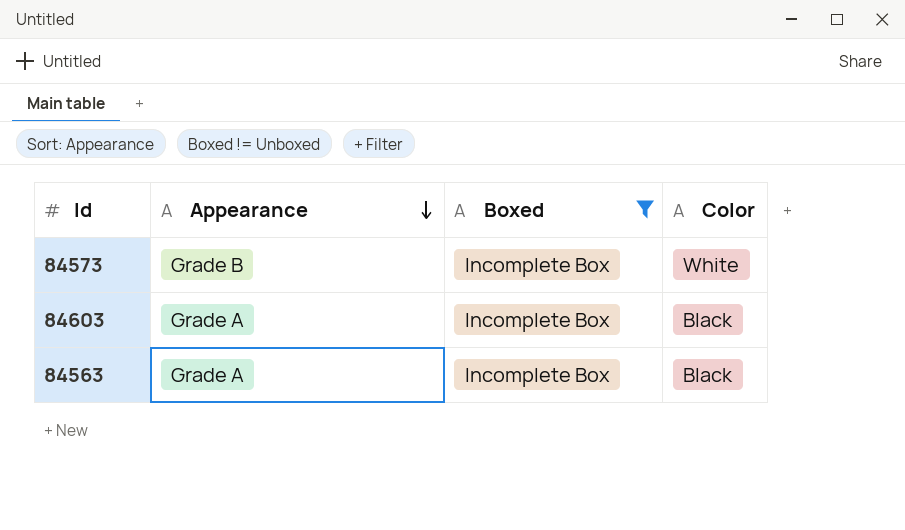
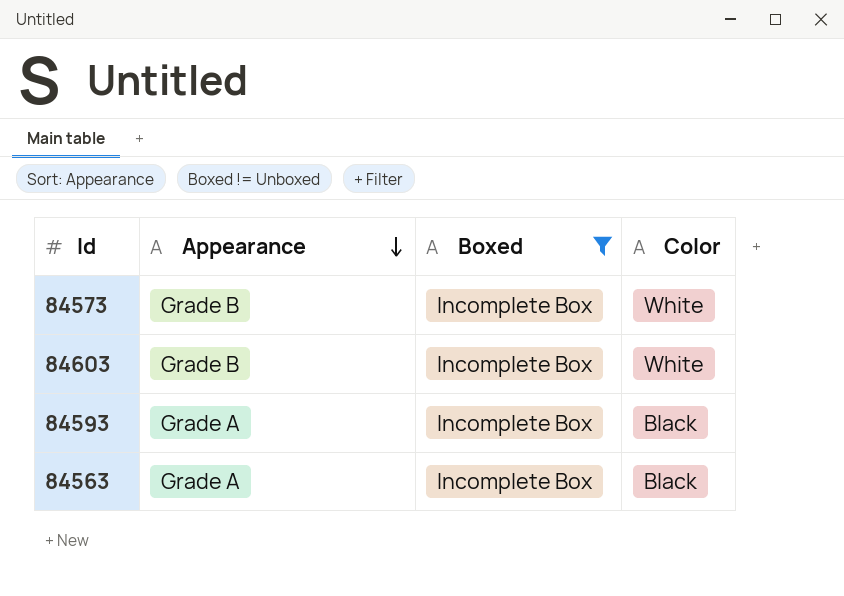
84603 | Appearance: Grade A -> Grade B
84603 | Color: Black -> White
row 84593: none -> Grade A | Incomplete Box | Black

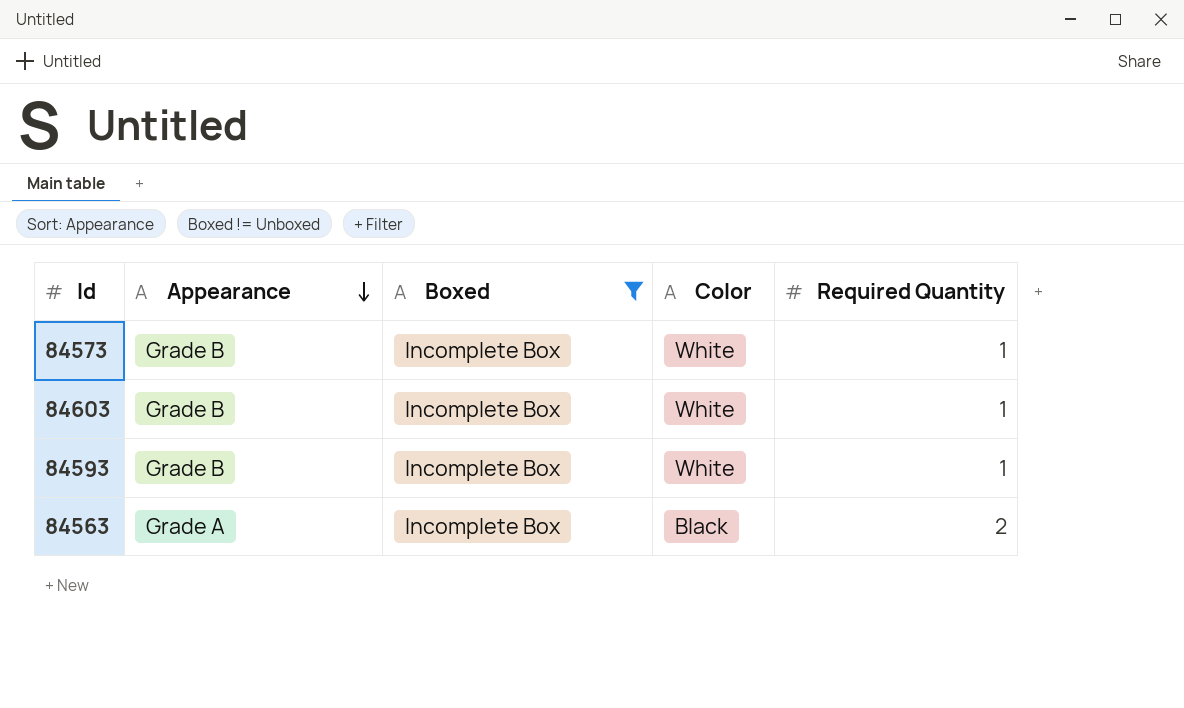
column Required Quantity | position: none -> 5
84593 | Appearance: Grade A -> Grade B
84593 | Color: Black -> White

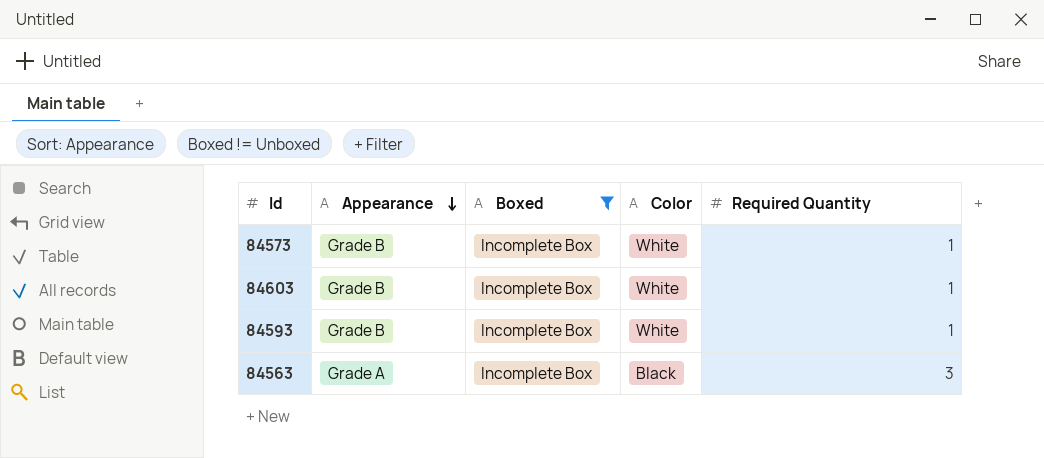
84563 | Required Quantity: 2 -> 3

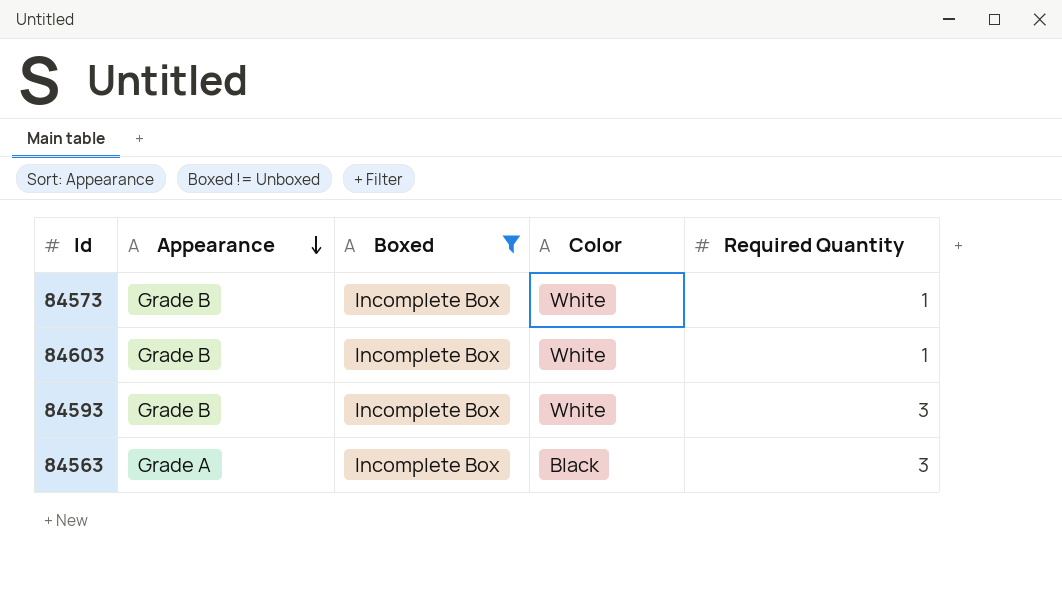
84593 | Required Quantity: 1 -> 3

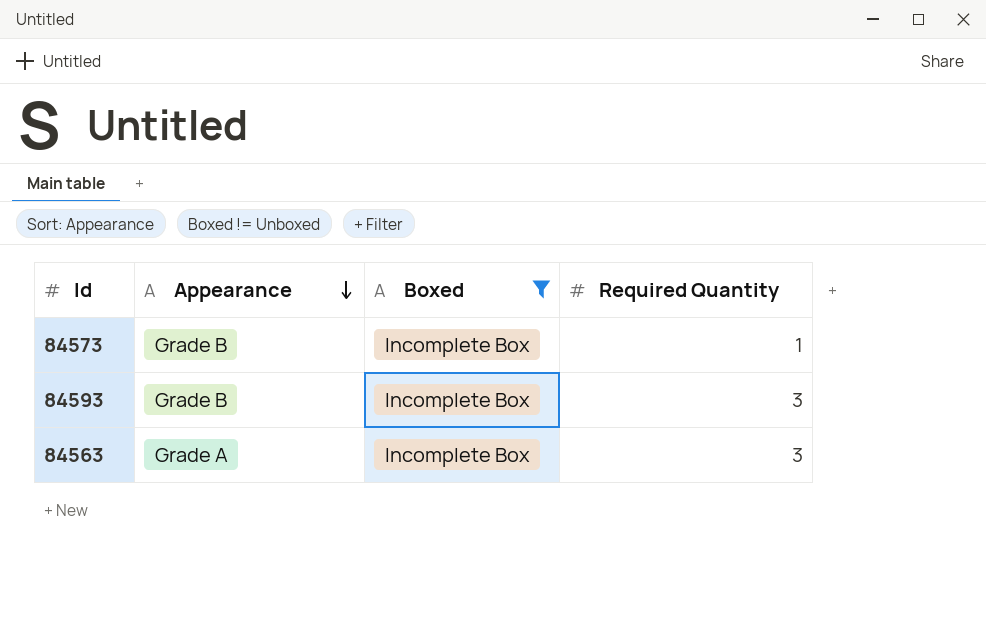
column Color | position: 4 -> none
row 84603: Grade B | Incomplete Box | White | 1 -> none

